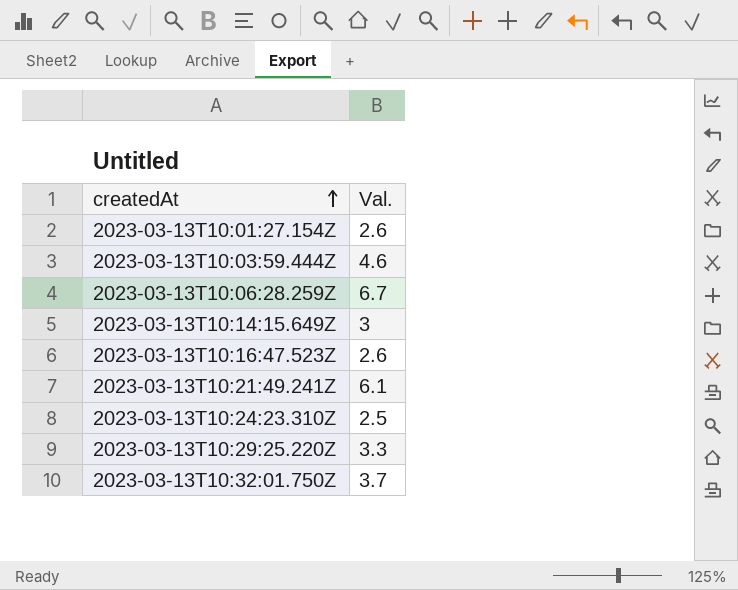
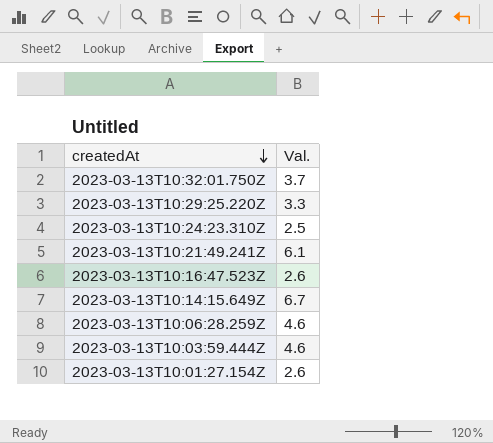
row order: createdAt ascending -> createdAt descending
2023-03-13T10:14:15.649Z | Val.: 3 -> 6.7
2023-03-13T10:06:28.259Z | Val.: 6.7 -> 4.6

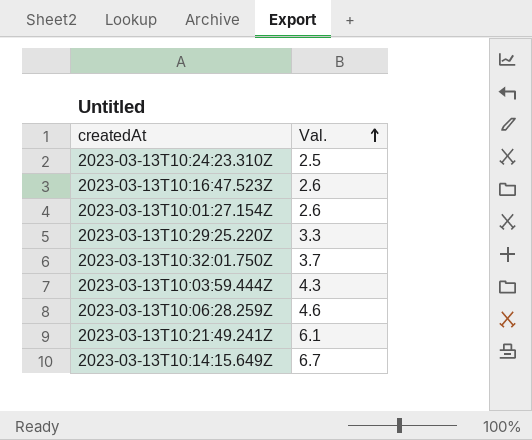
row order: createdAt descending -> Val. ascending
2023-03-13T10:03:59.444Z | Val.: 4.6 -> 4.3

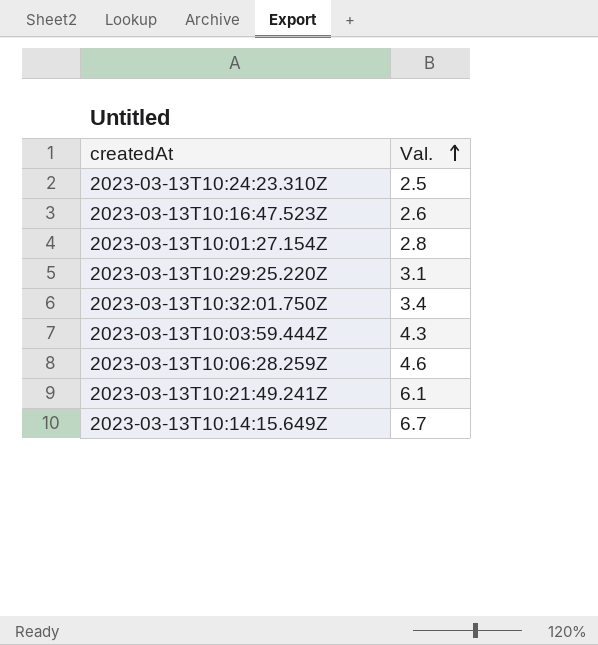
2023-03-13T10:01:27.154Z | Val.: 2.6 -> 2.8
2023-03-13T10:29:25.220Z | Val.: 3.3 -> 3.1
2023-03-13T10:32:01.750Z | Val.: 3.7 -> 3.4

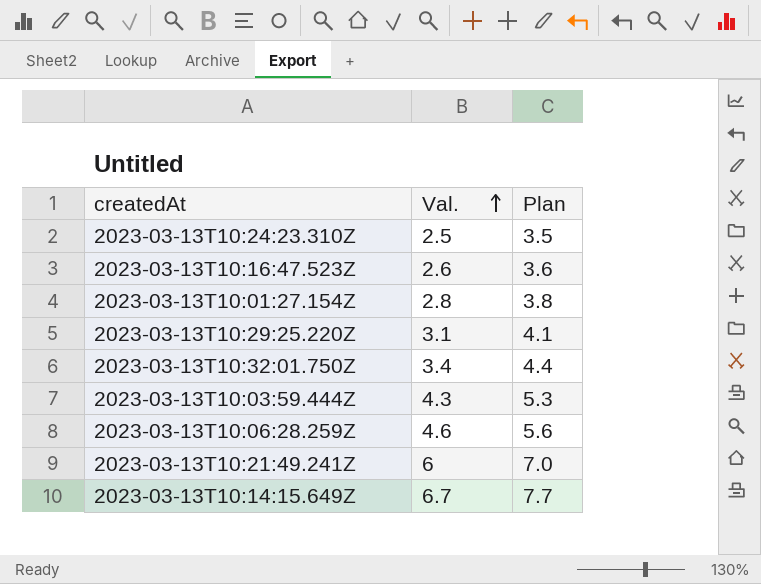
column Plan | formula: none -> [Val.] + 1
2023-03-13T10:21:49.241Z | Val.: 6.1 -> 6

